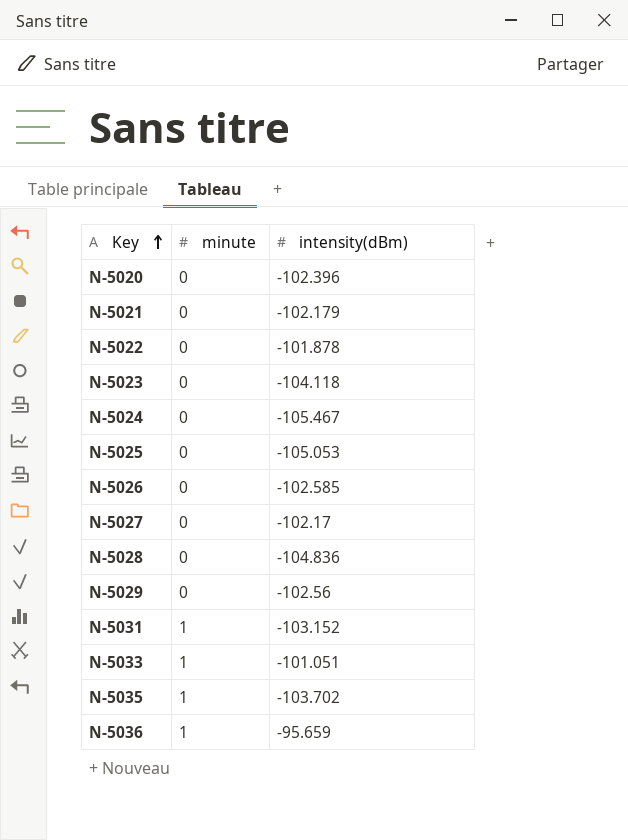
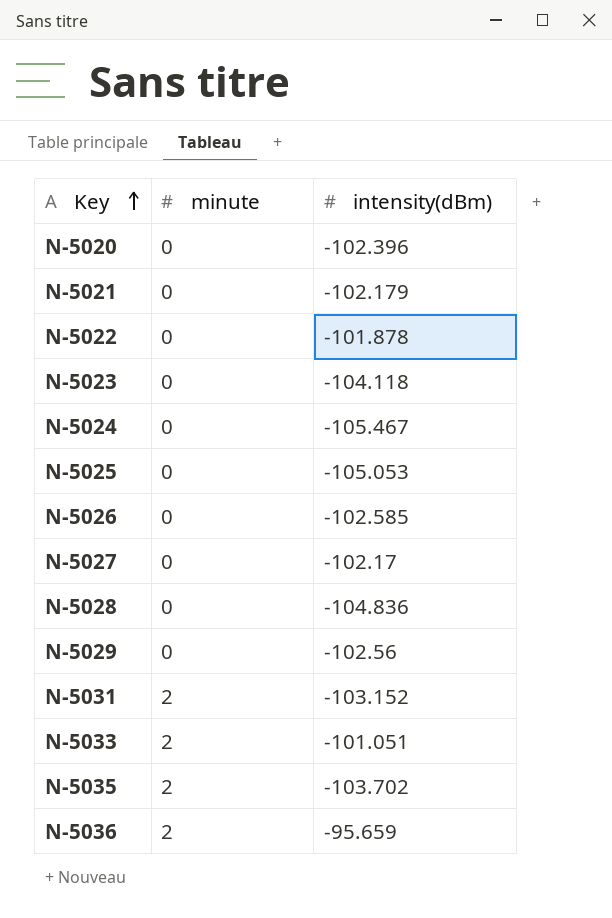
N-5031 | minute: 1 -> 2
N-5033 | minute: 1 -> 2
N-5035 | minute: 1 -> 2
N-5036 | minute: 1 -> 2

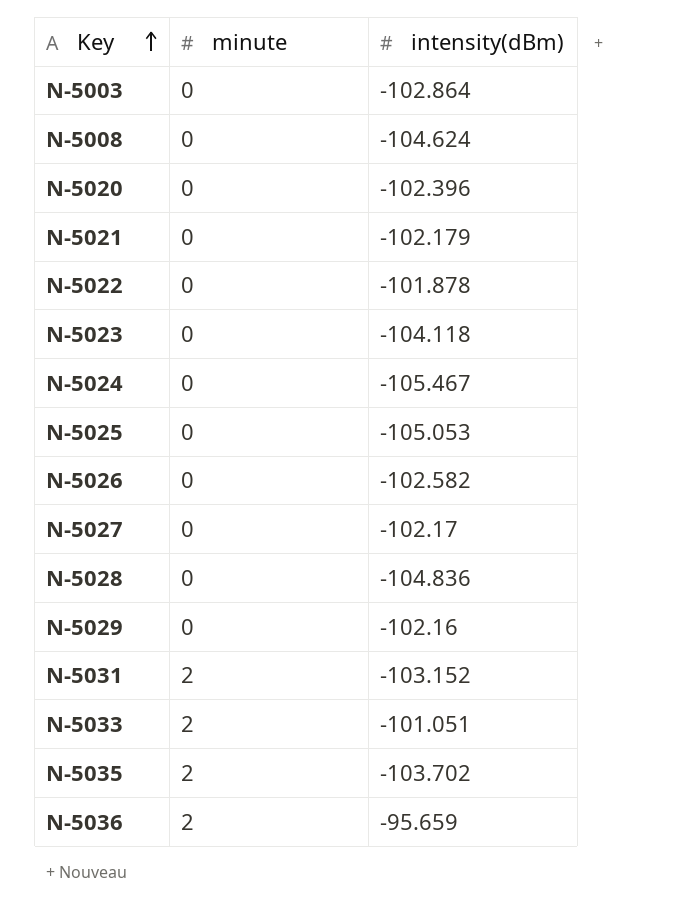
row N-5003: none -> 0 | -102.864
row N-5008: none -> 0 | -104.624
N-5026 | intensity(dBm): -102.585 -> -102.582
N-5029 | intensity(dBm): -102.56 -> -102.16

